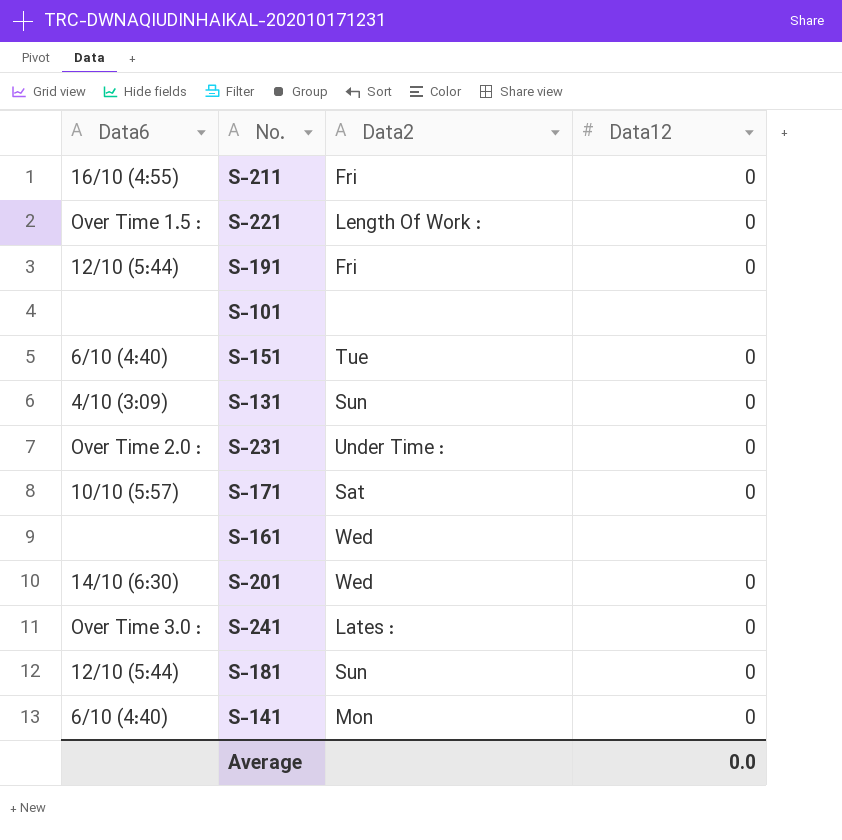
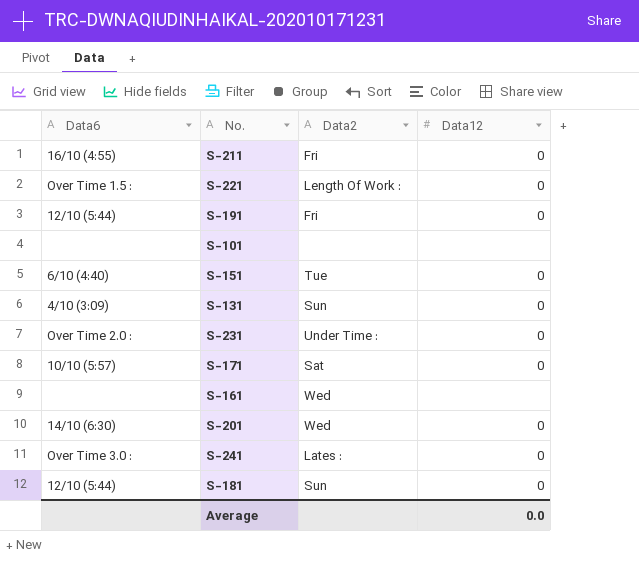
row S-141: 6/10 (4:40) | Mon | 0 -> none

